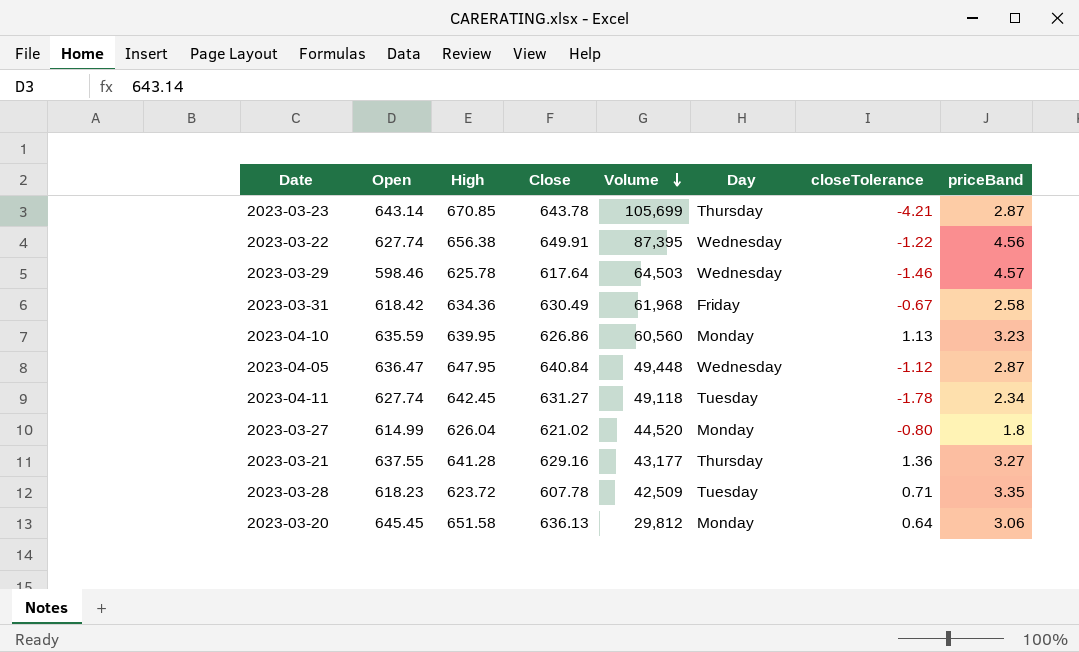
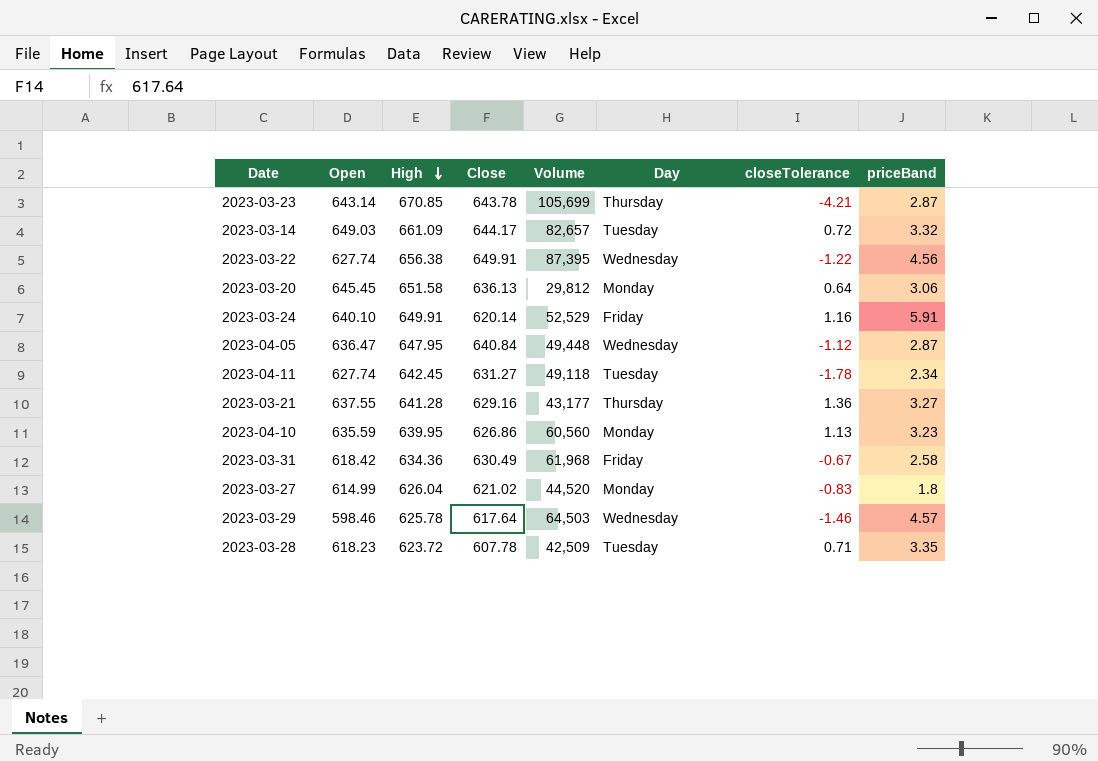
row order: Volume descending -> High descending
row 2023-03-14: none -> 649.03 | 661.09 | 644.17 | 82,657 | Tuesday | 0.72 | 3.32
row 2023-03-24: none -> 640.10 | 649.91 | 620.14 | 52,529 | Friday | 1.16 | 5.91
2023-03-27 | closeTolerance: -0.80 -> -0.83

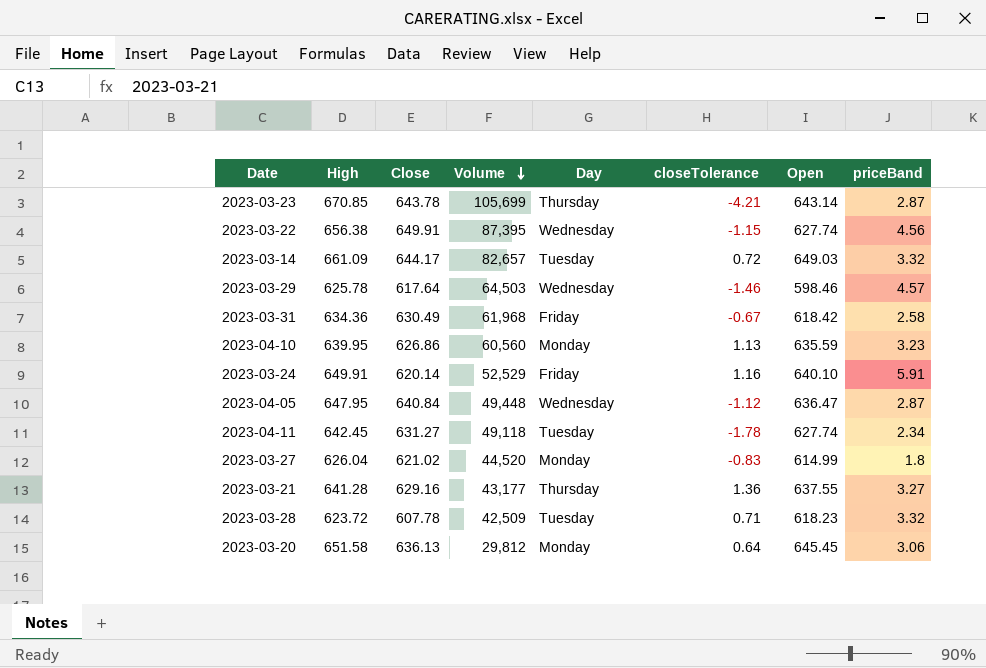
row order: High descending -> Volume descending
column Open | position: 2 -> 7
2023-03-22 | closeTolerance: -1.22 -> -1.15
2023-03-28 | priceBand: 3.35 -> 3.32

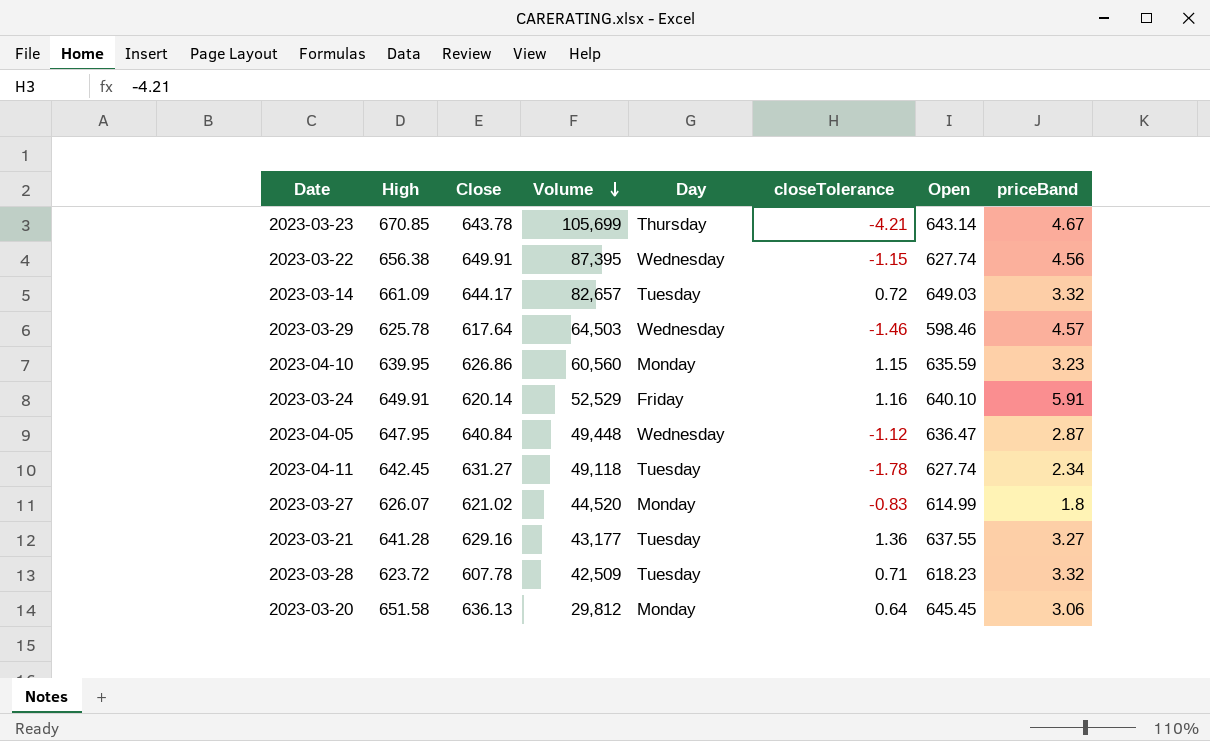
row 2023-03-31: 634.36 | 630.49 | 61,968 | Friday | -0.67 | 618.42 | 2.58 -> none
2023-03-23 | priceBand: 2.87 -> 4.67
2023-04-10 | closeTolerance: 1.13 -> 1.15
2023-03-27 | High: 626.04 -> 626.07
2023-03-21 | Day: Thursday -> Tuesday

